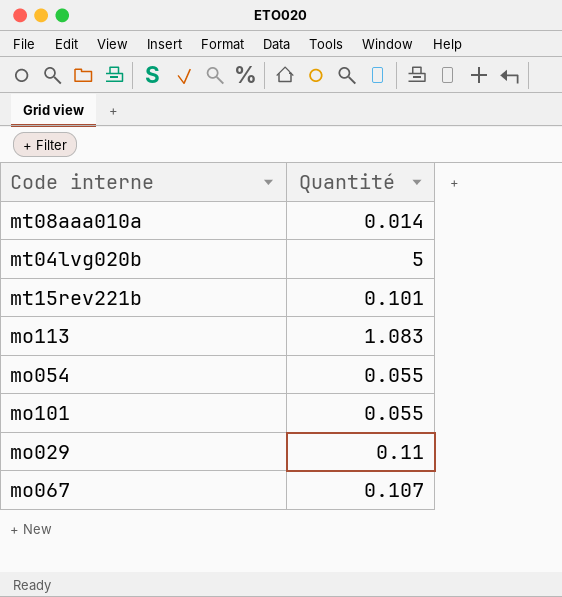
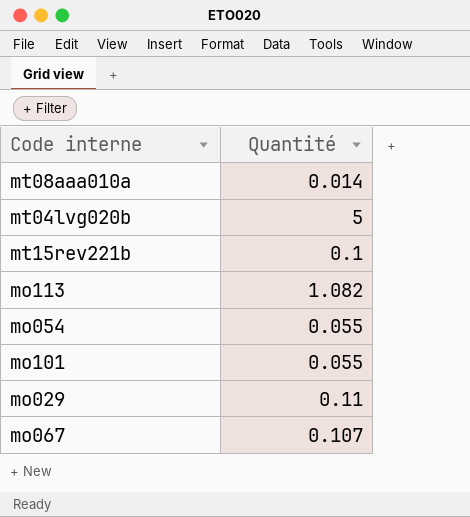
mt15rev221b | Quantité: 0.101 -> 0.1
mo113 | Quantité: 1.083 -> 1.082

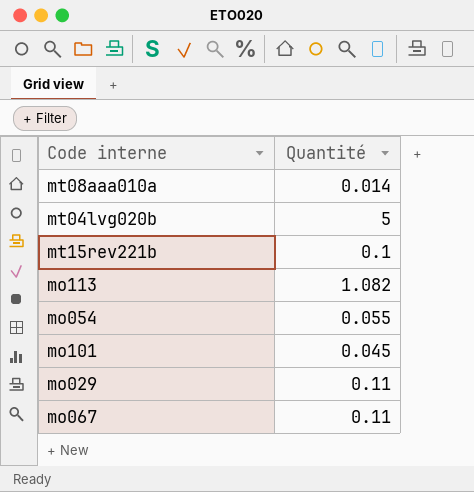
mo101 | Quantité: 0.055 -> 0.045
mo067 | Quantité: 0.107 -> 0.11

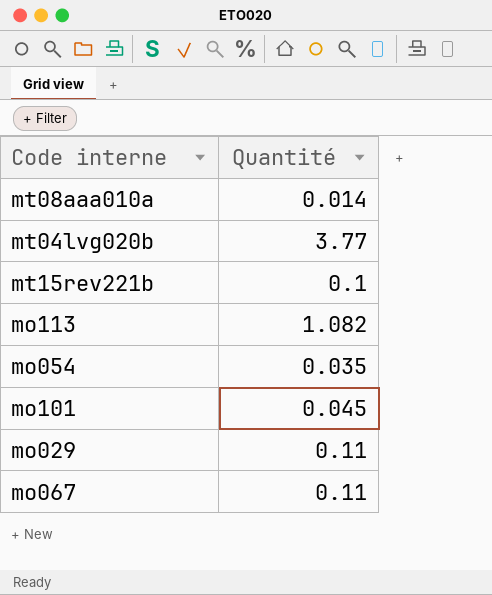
mt04lvg020b | Quantité: 5 -> 3.77
mo054 | Quantité: 0.055 -> 0.035

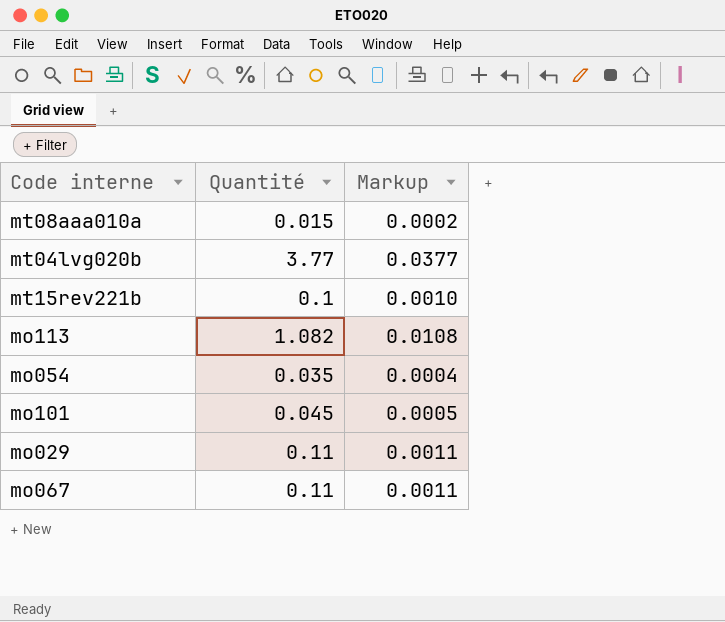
column Markup | formula: none -> [Quantité] * 0.01
mt08aaa010a | Quantité: 0.014 -> 0.015

